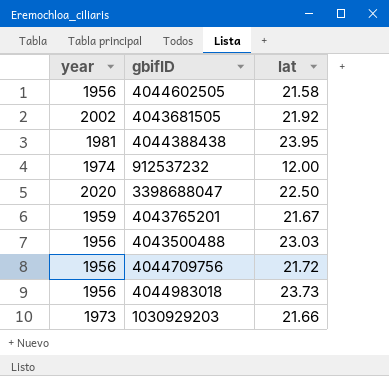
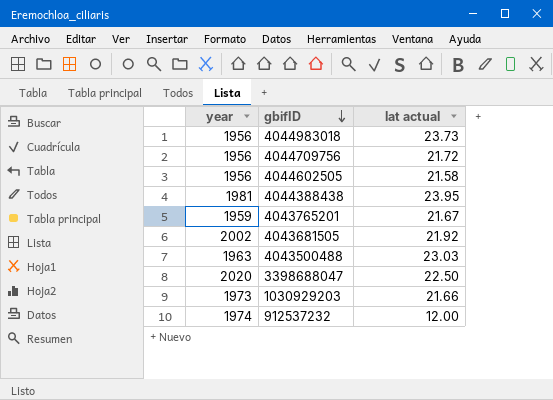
row order: none -> gbifID descending
column name: lat -> lat actual
4043500488 | year: 1956 -> 1963

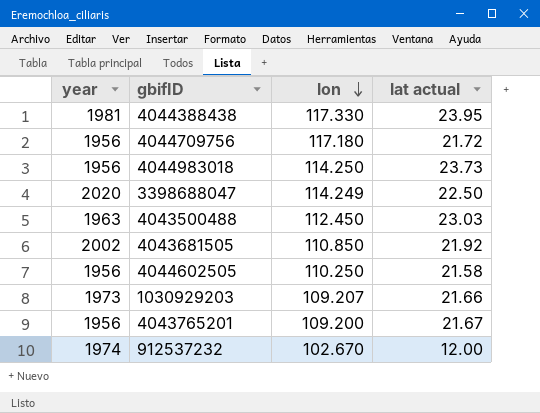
row order: gbifID descending -> lon descending
column lon | position: none -> 3
4043765201 | year: 1959 -> 1956

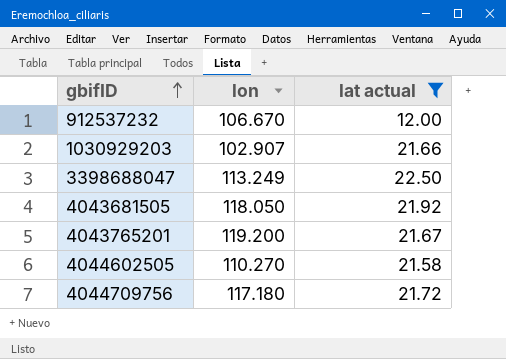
filter: none -> lat actual <= 22.50
row order: lon descending -> gbifID ascending
column year | position: 1 -> none
912537232 | lon: 102.670 -> 106.670
1030929203 | lon: 109.207 -> 102.907
3398688047 | lon: 114.249 -> 113.249
4043681505 | lon: 110.850 -> 118.050
4043765201 | lon: 109.200 -> 119.200
4044602505 | lon: 110.250 -> 110.270

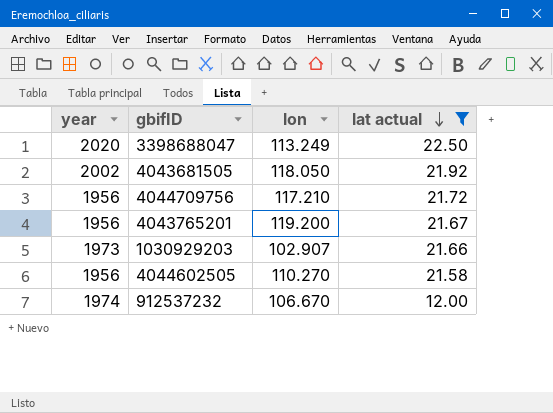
row order: gbifID ascending -> lat actual descending
column year | position: none -> 1
4044709756 | lon: 117.180 -> 117.210

